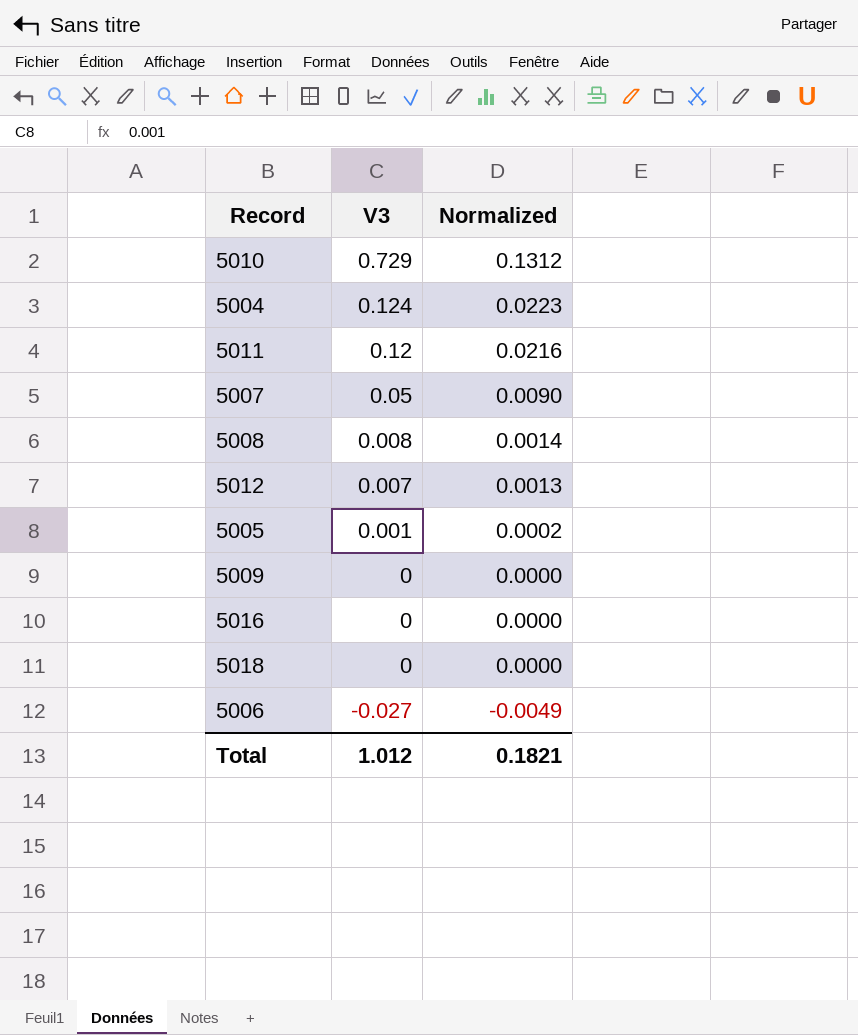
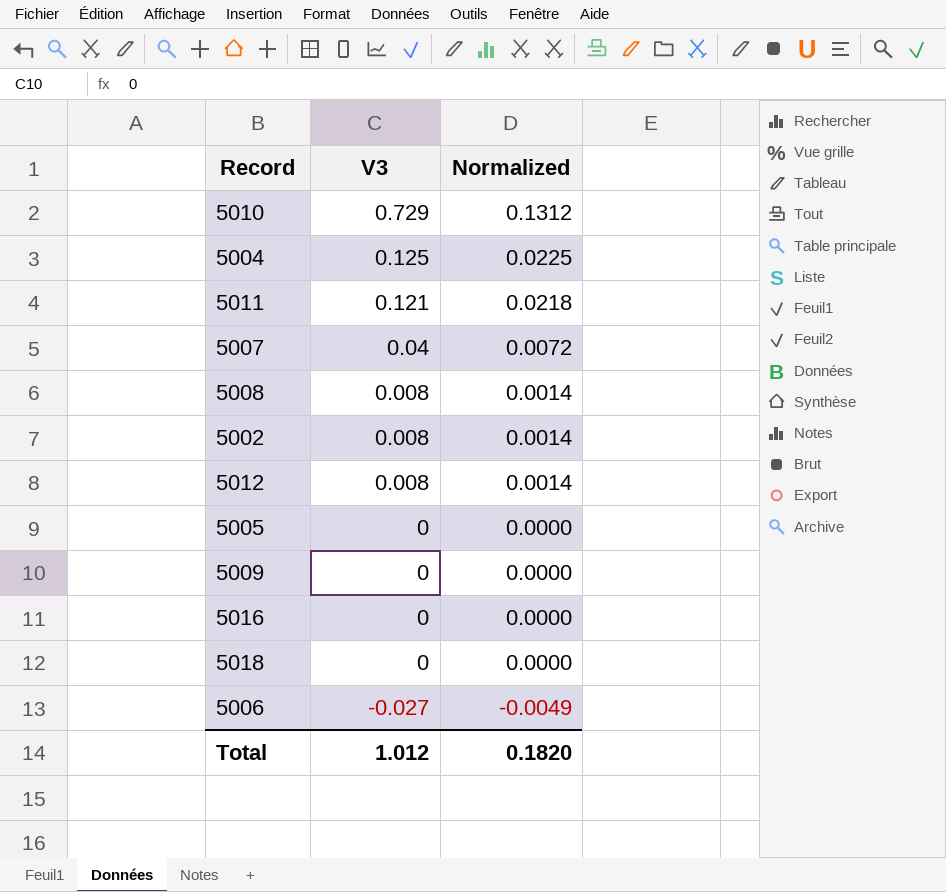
5004 | V3: 0.124 -> 0.125
5004 | Normalized: 0.0223 -> 0.0225
5011 | V3: 0.12 -> 0.121
5011 | Normalized: 0.0216 -> 0.0218
5007 | V3: 0.05 -> 0.04
5007 | Normalized: 0.0090 -> 0.0072
row 5002: none -> 0.008 | 0.0014
5012 | V3: 0.007 -> 0.008
5012 | Normalized: 0.0013 -> 0.0014
5005 | V3: 0.001 -> 0
5005 | Normalized: 0.0002 -> 0.0000
Total | Normalized: 0.1821 -> 0.1820

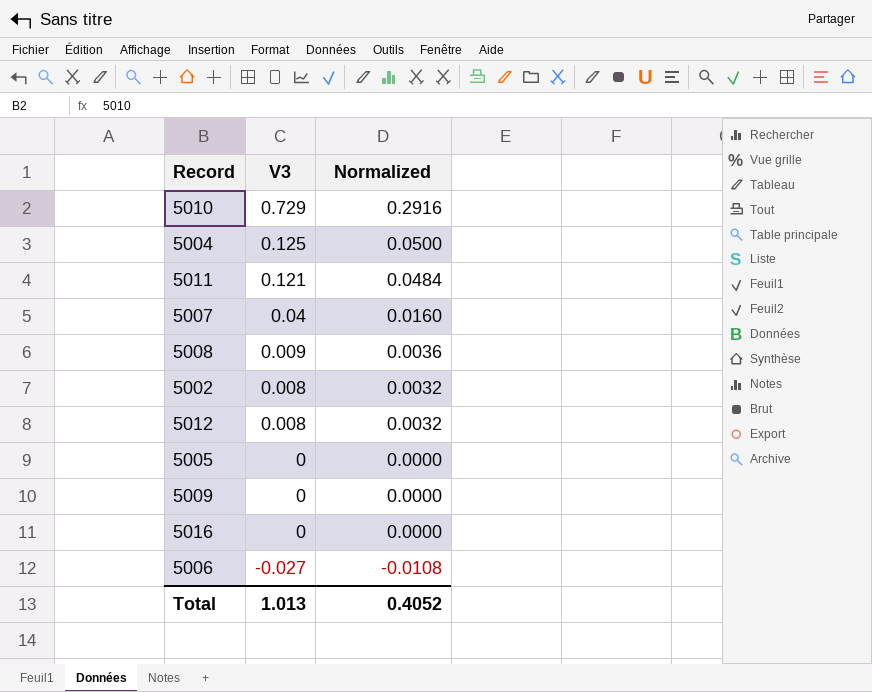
column Normalized | formula: [V3] * 0.18 -> [V3] * 0.4
row 5018: 0 | 0.0000 -> none
5008 | V3: 0.008 -> 0.009
Total | V3: 1.012 -> 1.013
Total | Normalized: 0.1820 -> 0.4052

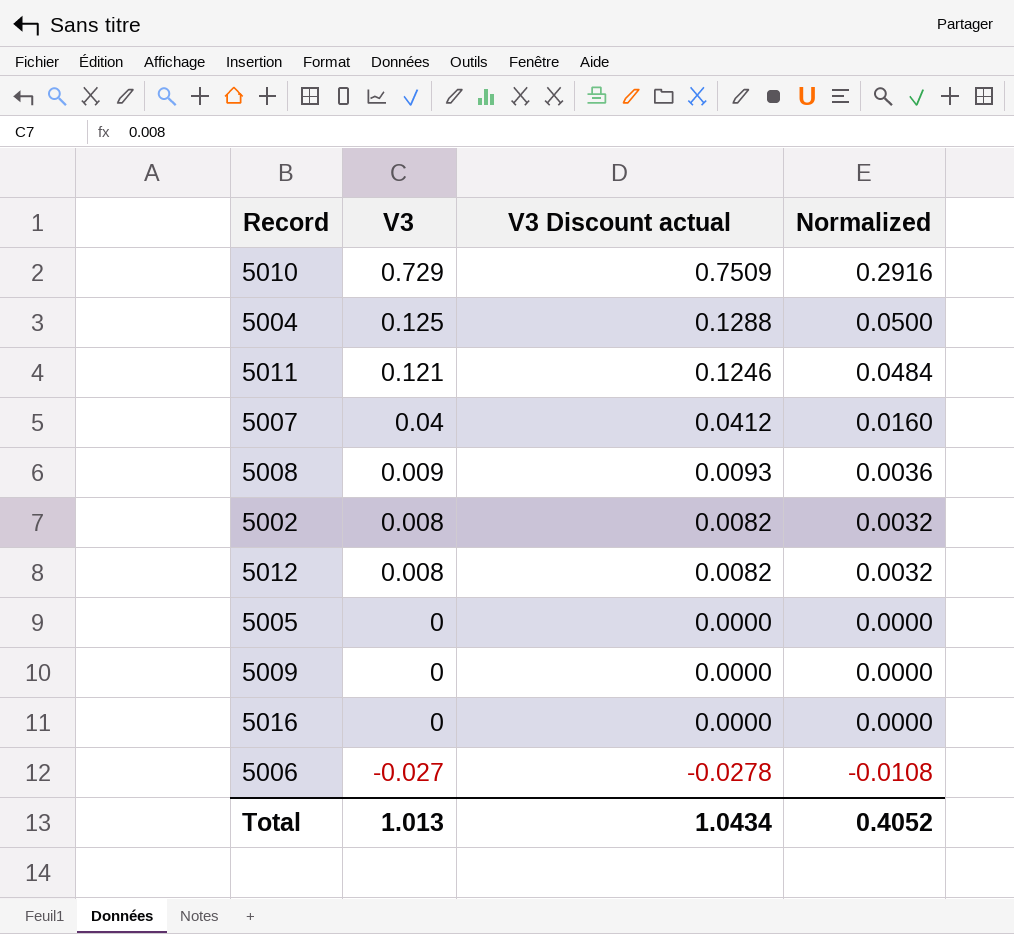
column V3 Discount actual | formula: none -> [V3] * 1.03

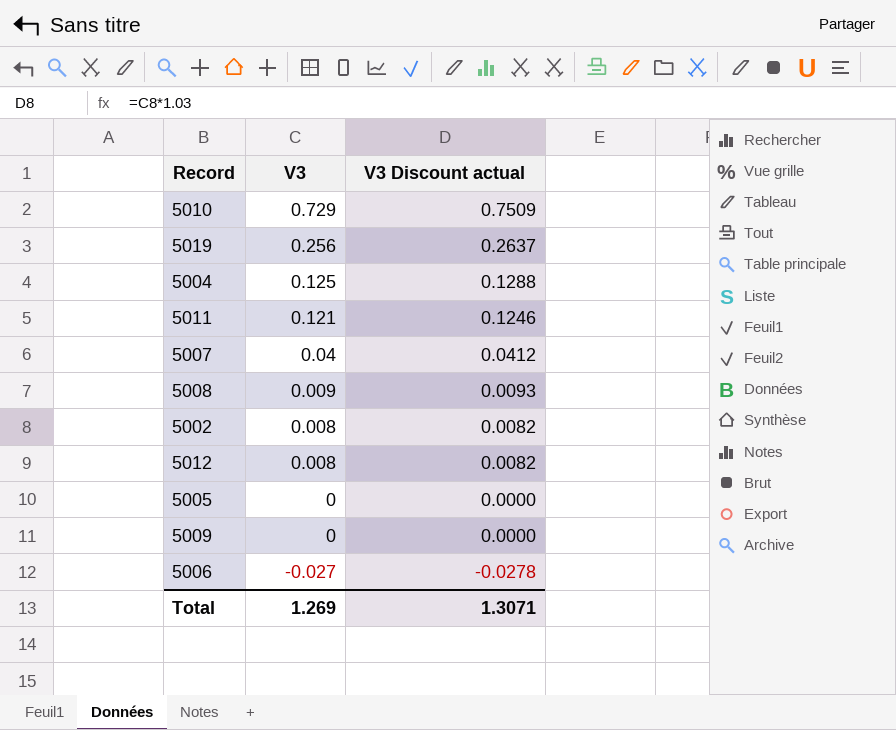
column Normalized | formula: [V3] * 0.4 -> none
row 5016: 0 | 0.0000 | 0.0000 -> none
row 5019: none -> 0.256 | 0.2637
Total | V3: 1.013 -> 1.269
Total | V3 Discount actual: 1.0434 -> 1.3071

